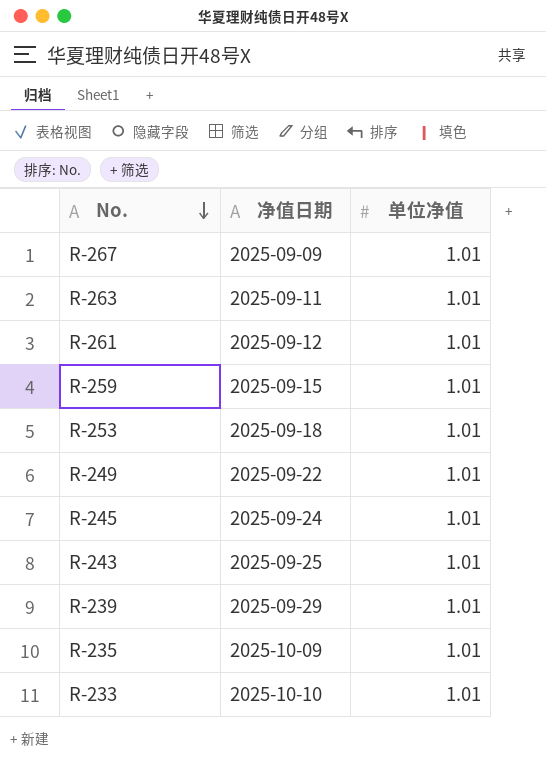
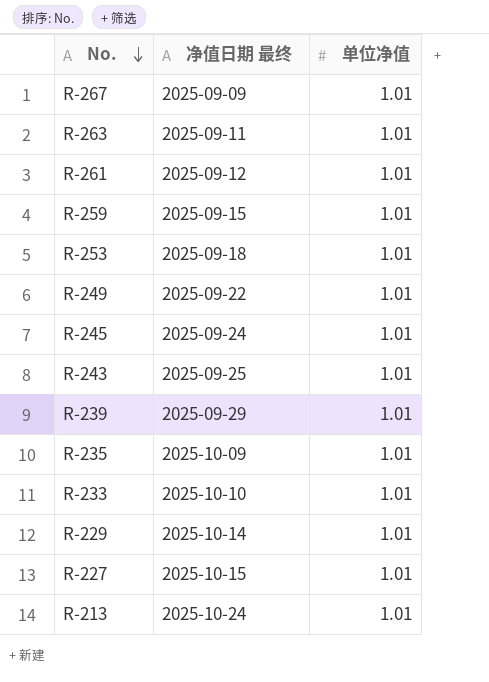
column name: 净值日期 -> 净值日期 最终
row R-229: none -> 2025-10-14 | 1.01
row R-227: none -> 2025-10-15 | 1.01
row R-213: none -> 2025-10-24 | 1.01

